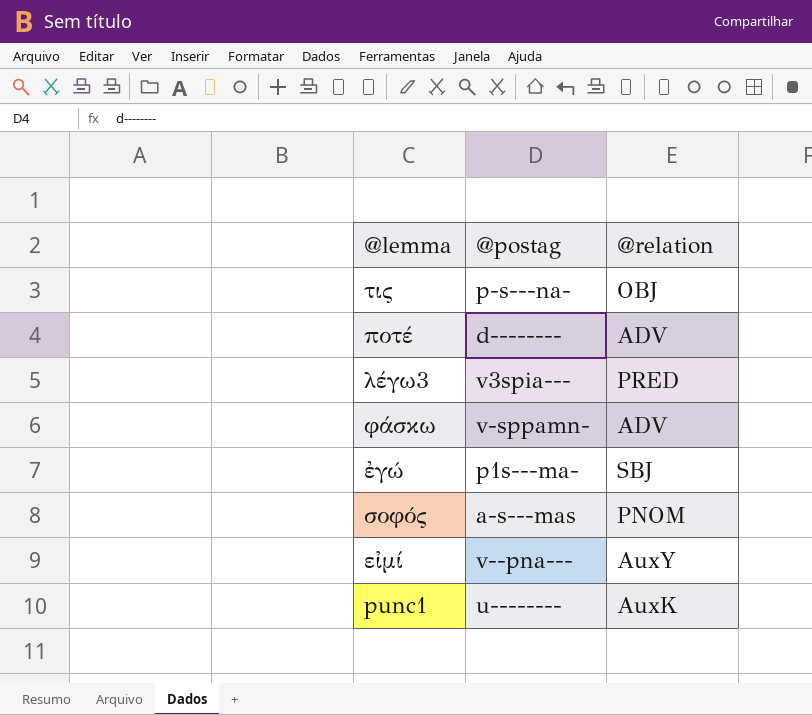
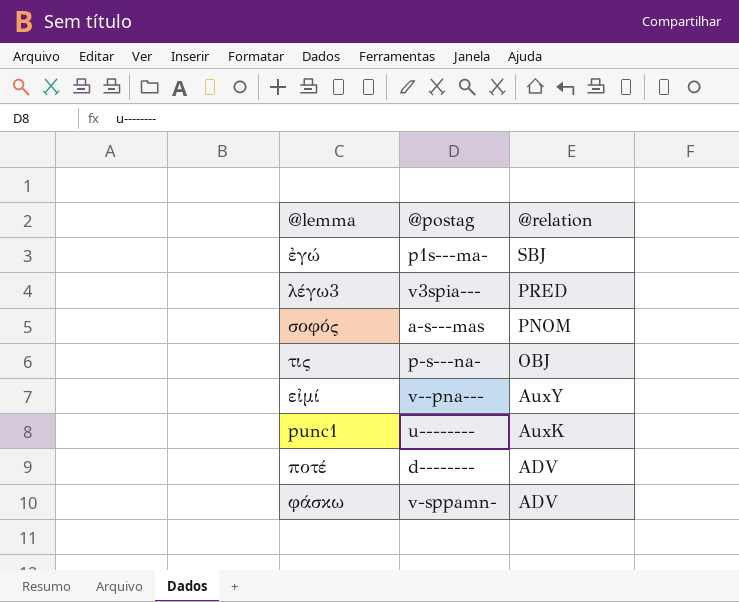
row order: none -> @relation descending

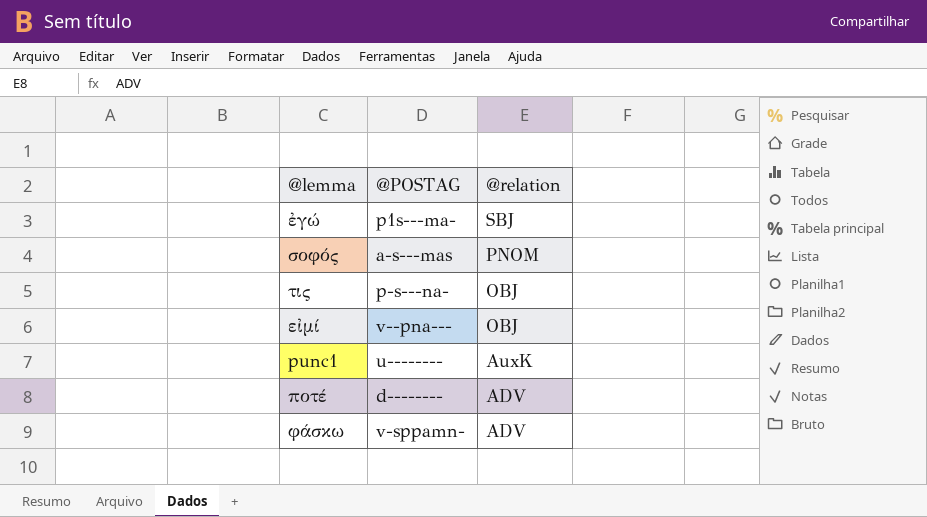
column name: @postag -> @POSTAG
row λέγω3: v3spia--- | PRED -> none
εἰμί | @relation: AuxY -> OBJ

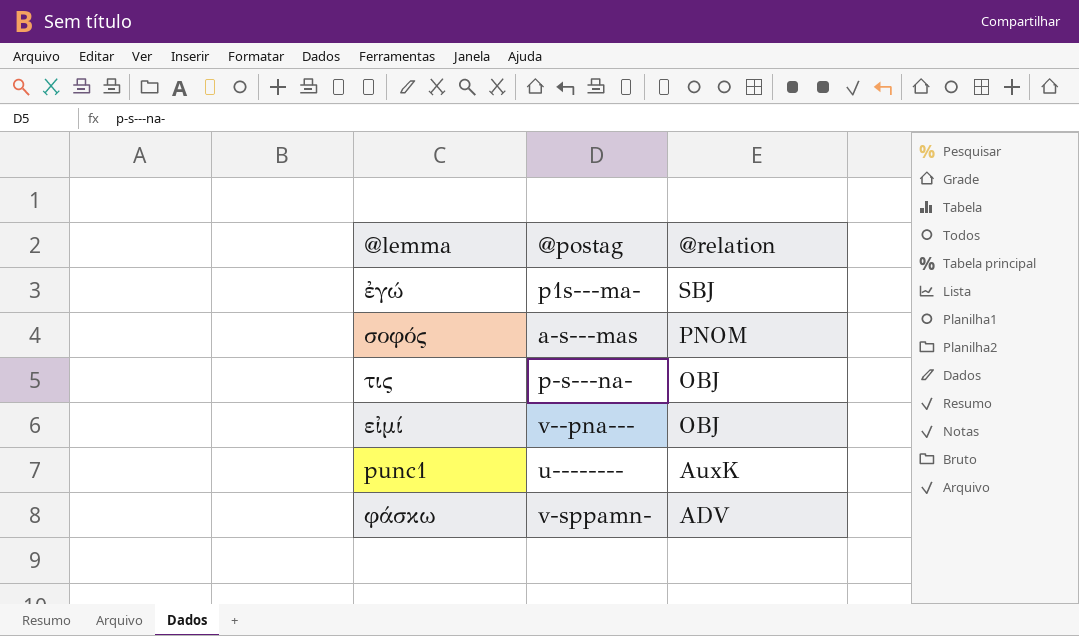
column name: @POSTAG -> @postag
row ποτέ: d-------- | ADV -> none

